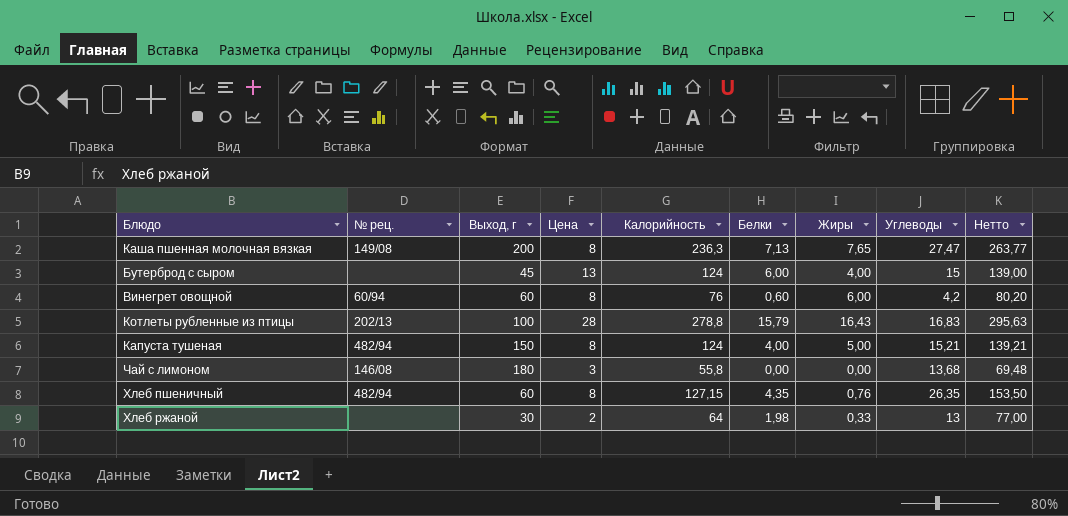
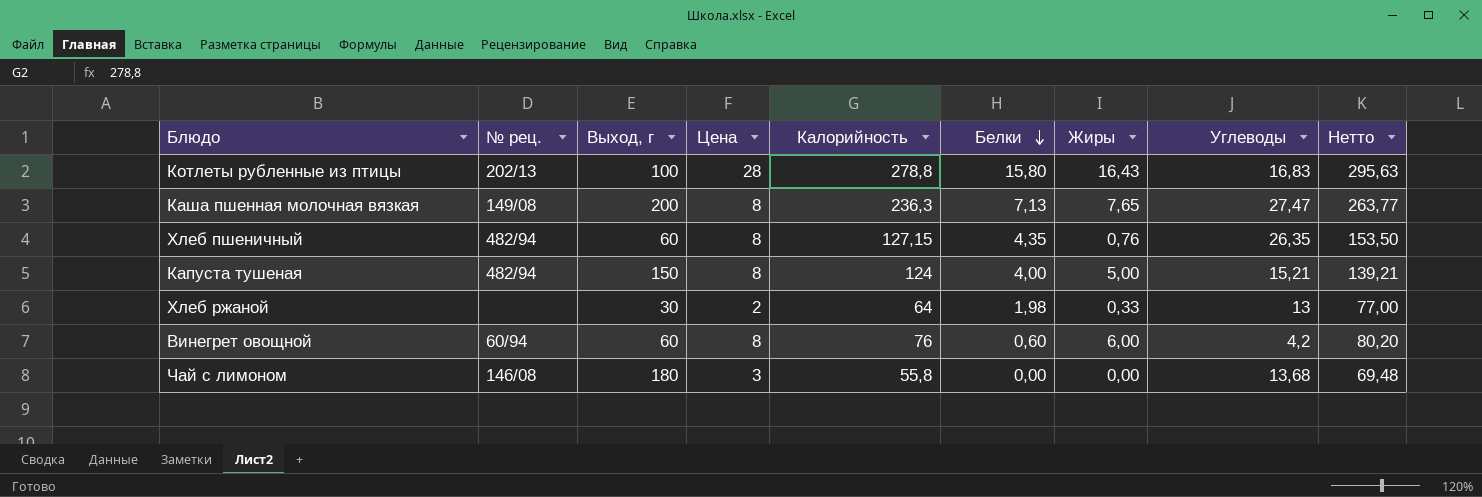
row order: none -> Белки descending
row Бутерброд с сыром: none | 45 | 13 | 124 | 6,00 | 4,00 | 15 | 139,00 -> none
Котлеты рубленные из птицы | Белки: 15,79 -> 15,80

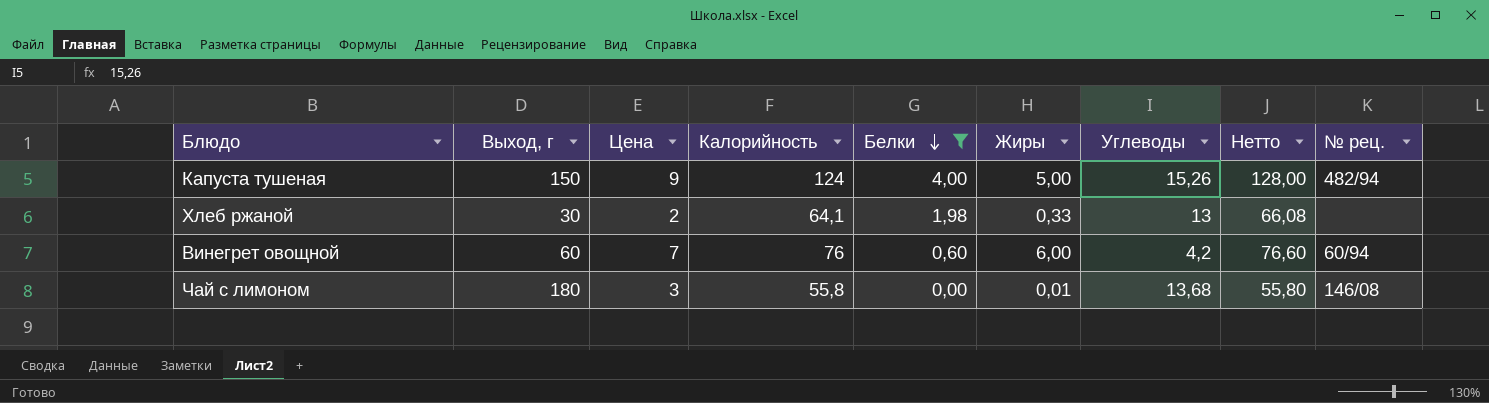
filter: none -> Белки <= 4,00
column Нетто | formula: [Калорийность] + [Углеводы] -> [Калорийность] + [Белки]
column № рец. | position: 2 -> 9
Капуста тушеная | Цена: 8 -> 9
Капуста тушеная | Углеводы: 15,21 -> 15,26
Хлеб ржаной | Калорийность: 64 -> 64,1
Винегрет овощной | Цена: 8 -> 7
Чай с лимоном | Жиры: 0,00 -> 0,01

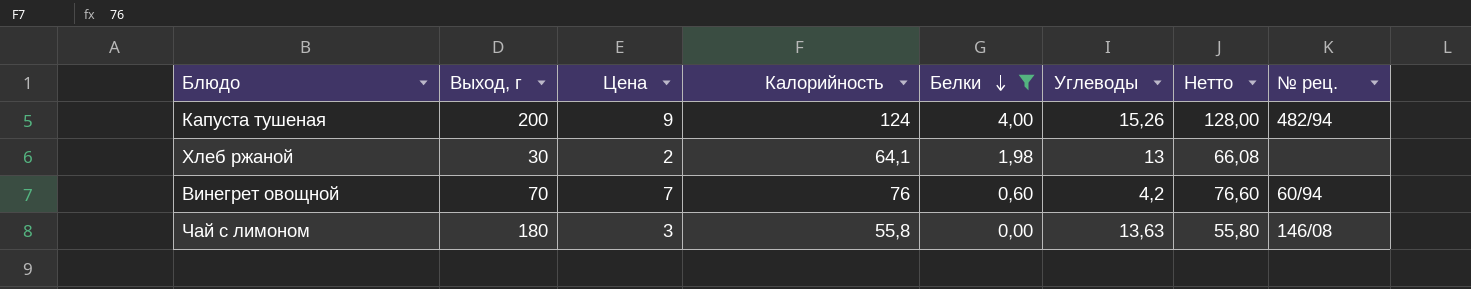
column Жиры | position: 6 -> none
Капуста тушеная | Выход, г: 150 -> 200
Винегрет овощной | Выход, г: 60 -> 70
Чай с лимоном | Углеводы: 13,68 -> 13,63

